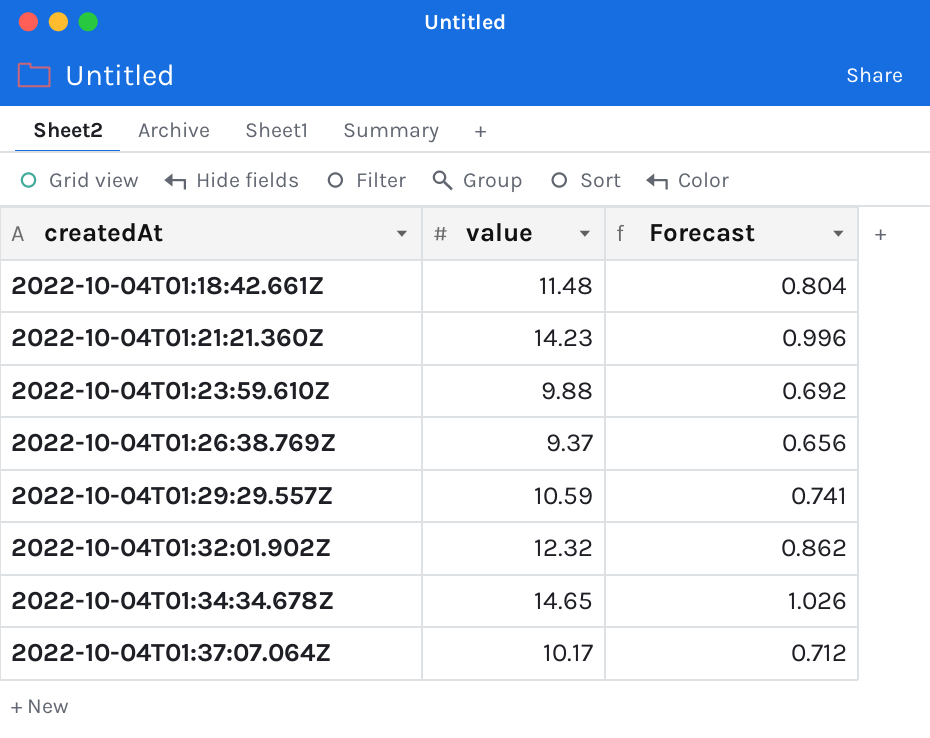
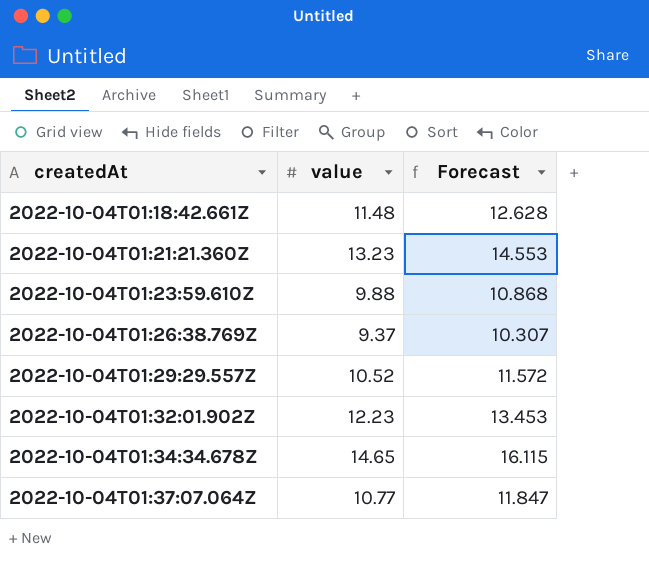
column Forecast | formula: [value] * 0.07 -> [value] * 1.1
2022-10-04T01:21:21.360Z | value: 14.23 -> 13.23
2022-10-04T01:29:29.557Z | value: 10.59 -> 10.52
2022-10-04T01:32:01.902Z | value: 12.32 -> 12.23
2022-10-04T01:37:07.064Z | value: 10.17 -> 10.77

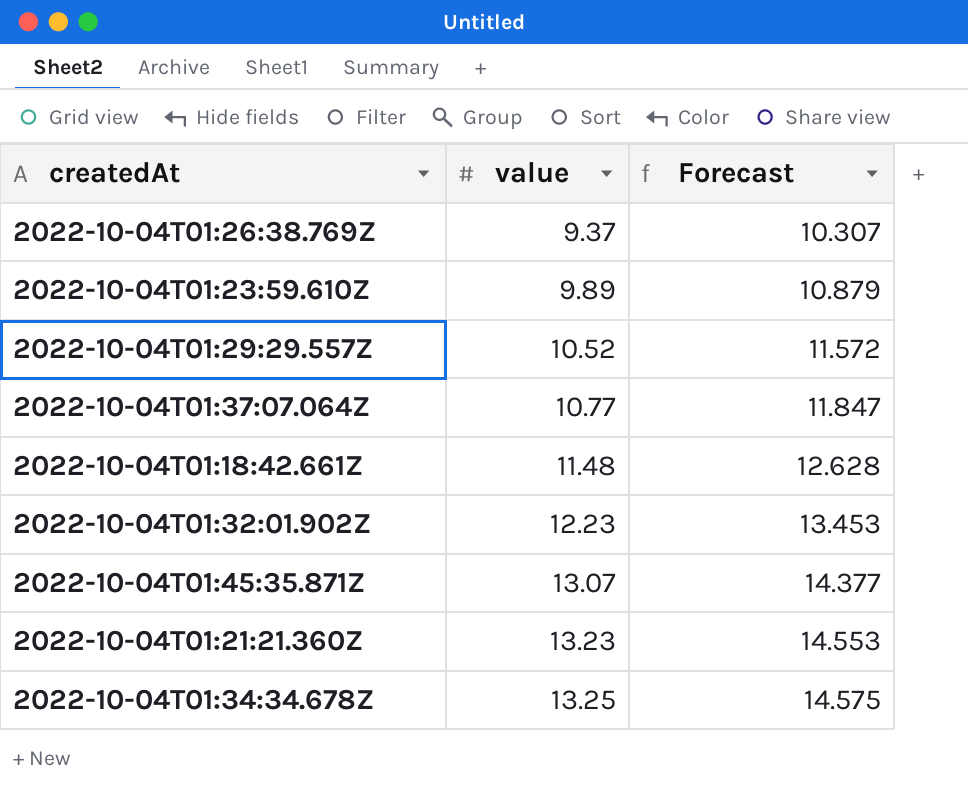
row order: createdAt ascending -> value ascending
2022-10-04T01:23:59.610Z | value: 9.88 -> 9.89
2022-10-04T01:23:59.610Z | Forecast: 10.868 -> 10.879
row 2022-10-04T01:45:35.871Z: none -> 13.07 | 14.377
2022-10-04T01:34:34.678Z | value: 14.65 -> 13.25
2022-10-04T01:34:34.678Z | Forecast: 16.115 -> 14.575

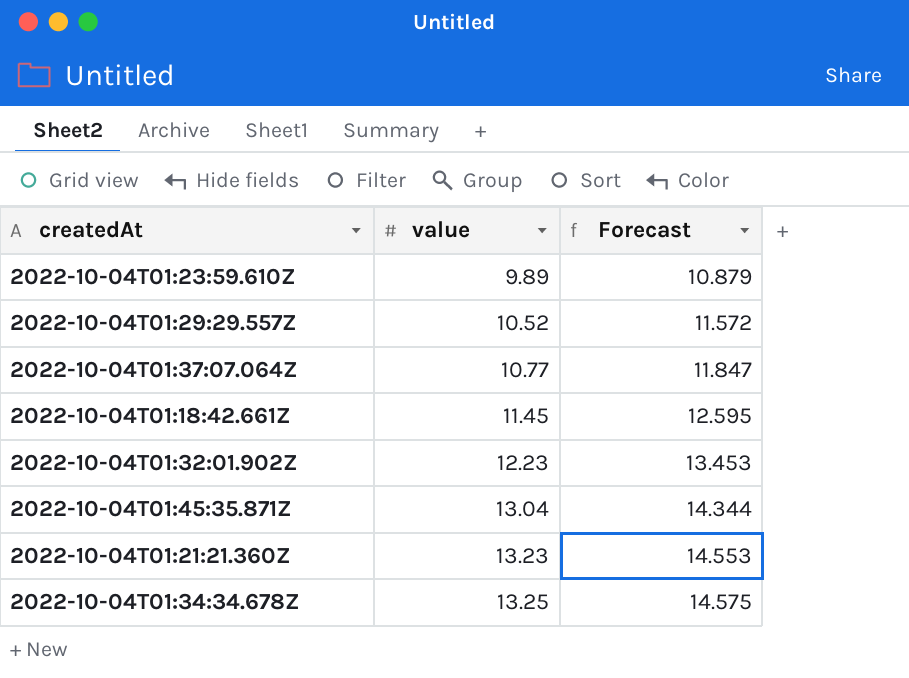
row 2022-10-04T01:26:38.769Z: 9.37 | 10.307 -> none
2022-10-04T01:18:42.661Z | value: 11.48 -> 11.45
2022-10-04T01:18:42.661Z | Forecast: 12.628 -> 12.595
2022-10-04T01:45:35.871Z | value: 13.07 -> 13.04
2022-10-04T01:45:35.871Z | Forecast: 14.377 -> 14.344

